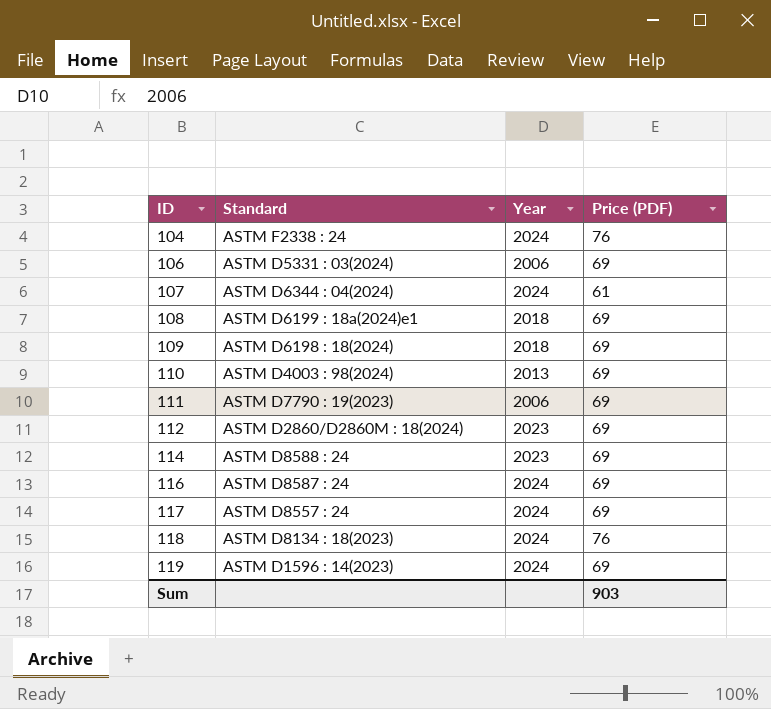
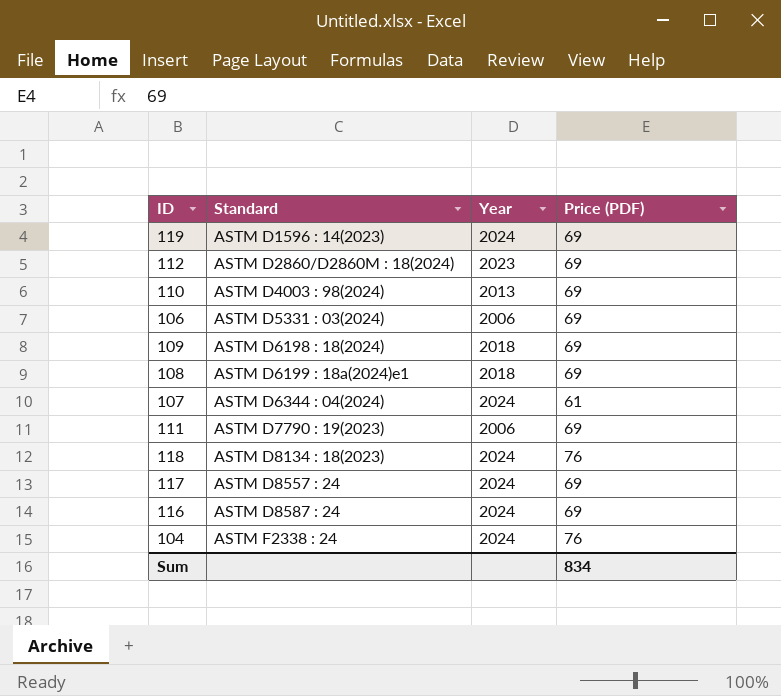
row order: ID ascending -> Standard ascending
row 114: ASTM D8588 : 24 | 2023 | 69 -> none
Sum | Price (PDF): 903 -> 834

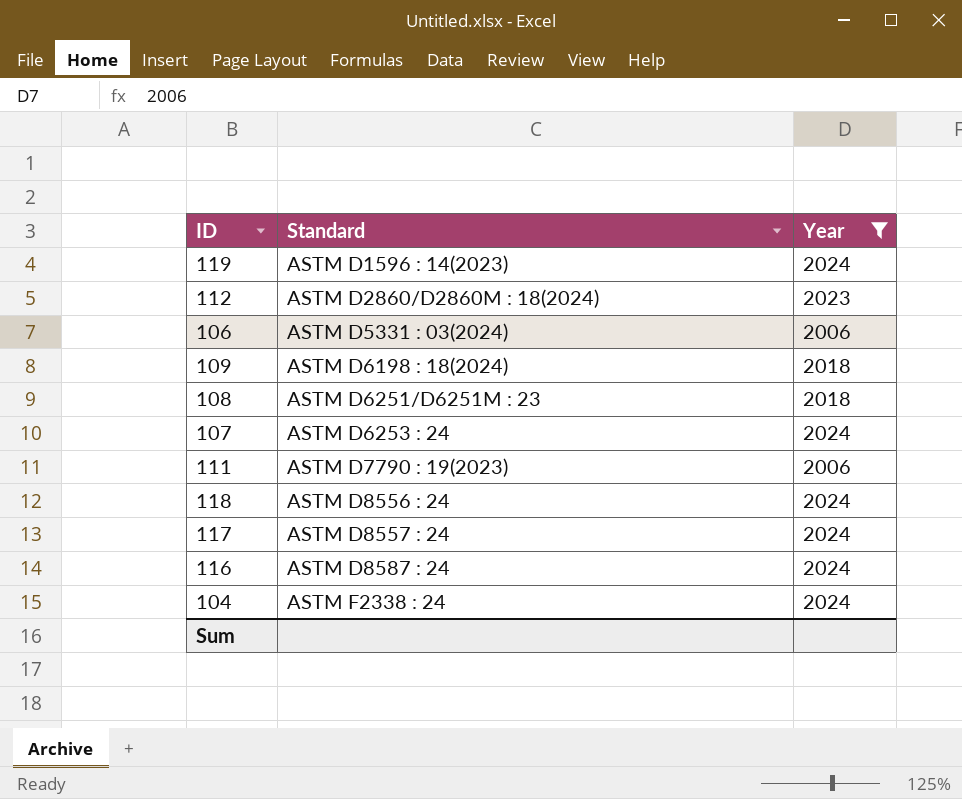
filter: none -> Year != 2013
column Price (PDF) | position: 4 -> none
108 | Standard: ASTM D6199 : 18a(2024)e1 -> ASTM D6251/D6251M : 23
107 | Standard: ASTM D6344 : 04(2024) -> ASTM D6253 : 24
118 | Standard: ASTM D8134 : 18(2023) -> ASTM D8556 : 24

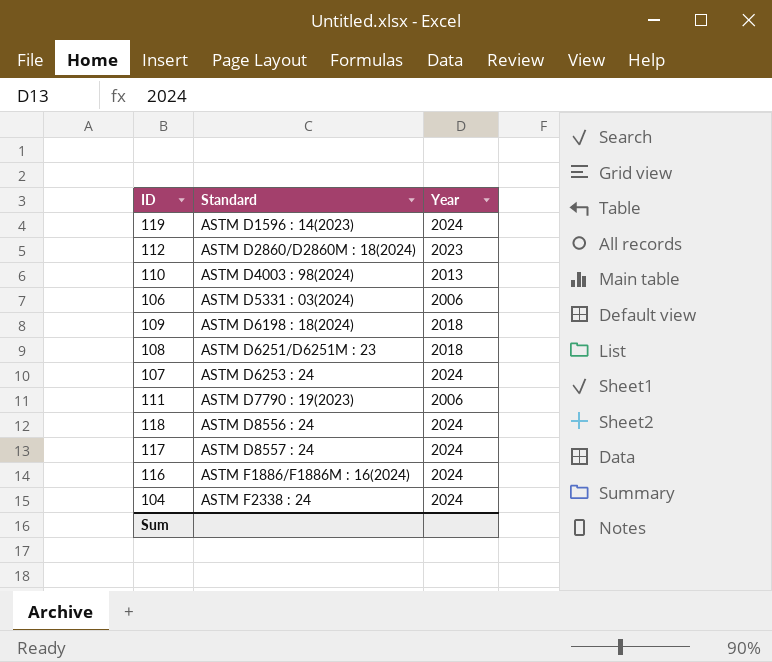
filter: Year != 2013 -> none
116 | Standard: ASTM D8587 : 24 -> ASTM F1886/F1886M : 16(2024)

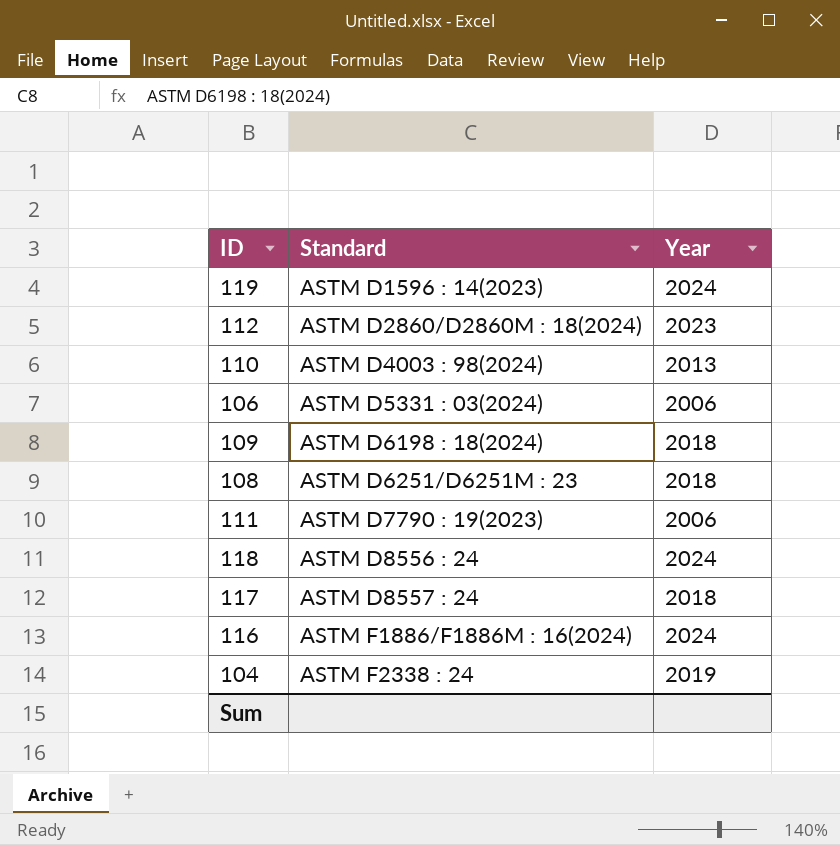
row 107: ASTM D6253 : 24 | 2024 -> none
117 | Year: 2024 -> 2018
104 | Year: 2024 -> 2019

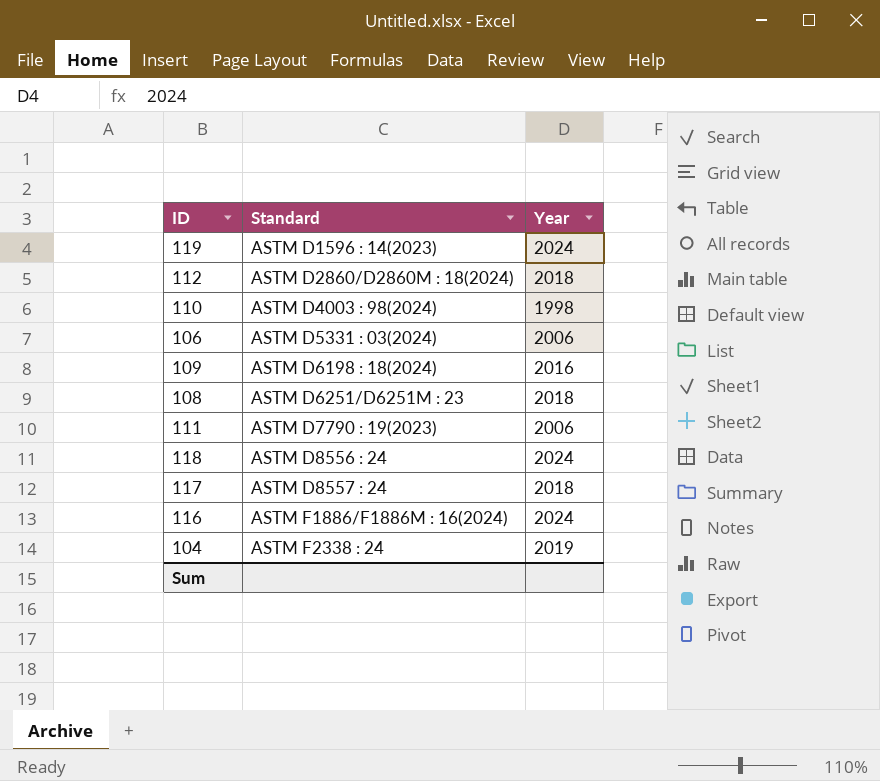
112 | Year: 2023 -> 2018
110 | Year: 2013 -> 1998
109 | Year: 2018 -> 2016

